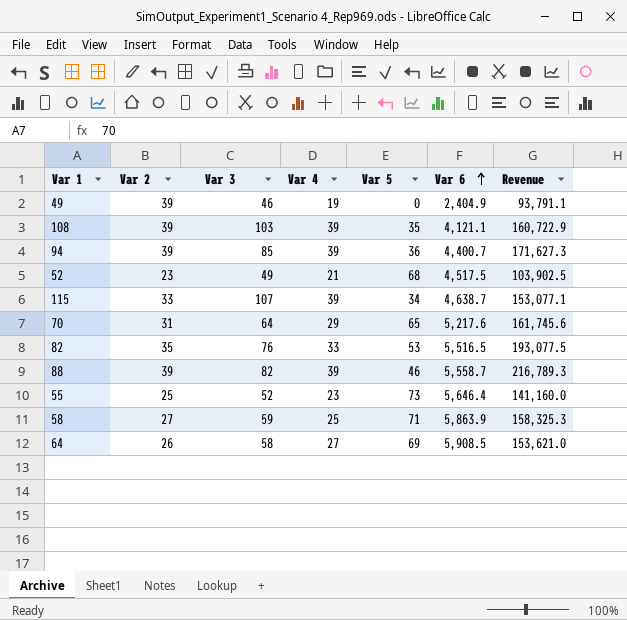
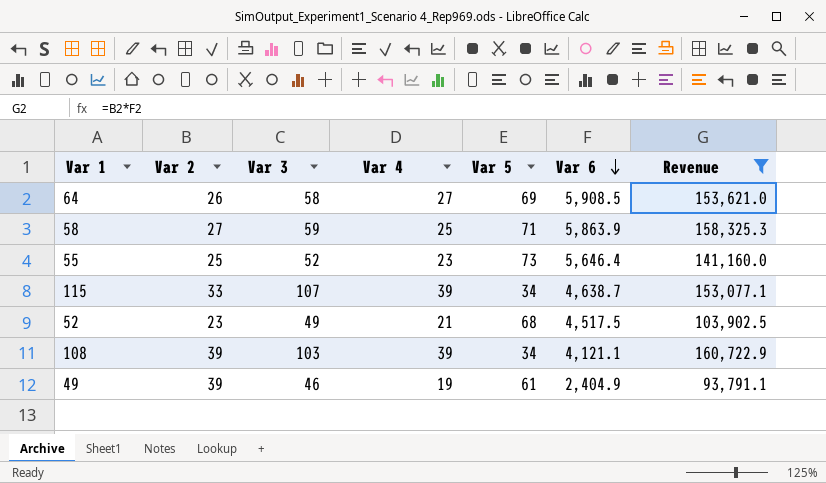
filter: none -> Revenue <= 160,722.9
row order: Var 6 ascending -> Var 6 descending
108 | Var 5: 35 -> 34
49 | Var 5: 0 -> 61

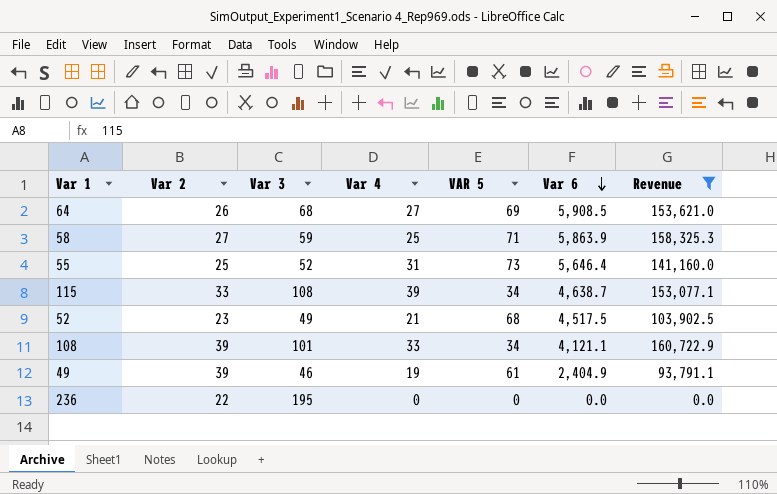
column name: Var 5 -> VAR 5
64 | Var 3: 58 -> 68
55 | Var 4: 23 -> 31
115 | Var 3: 107 -> 108
108 | Var 3: 103 -> 101
108 | Var 4: 39 -> 33
row 236: none -> 22 | 195 | 0 | 0 | 0.0 | 0.0

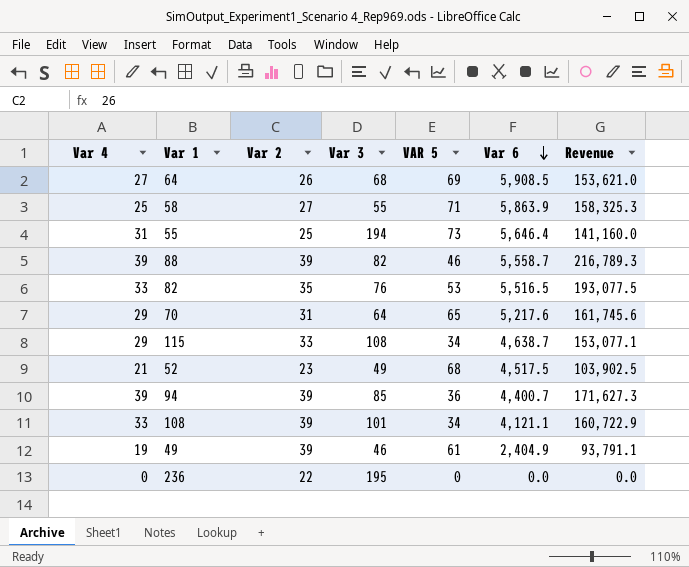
filter: Revenue <= 160,722.9 -> none
column Var 4 | position: 4 -> 1
58 | Var 3: 59 -> 55
55 | Var 3: 52 -> 194
115 | Var 4: 39 -> 29

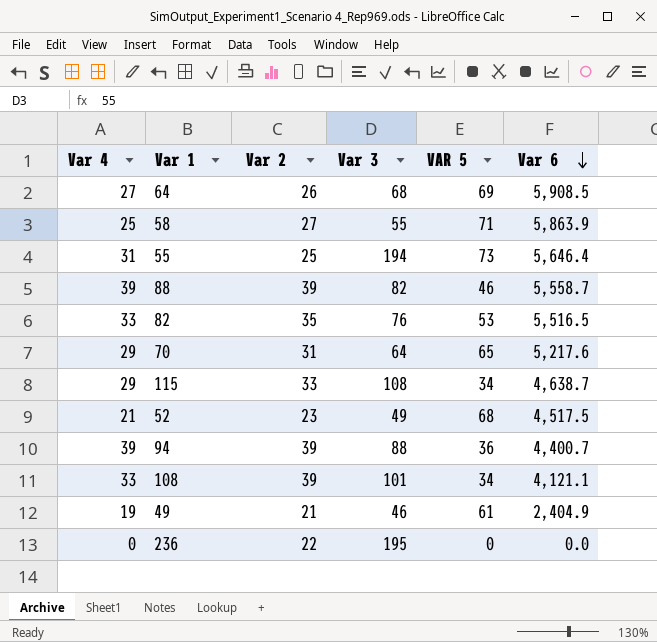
column Revenue | formula: [Var 2] * [Var 6] -> none
94 | Var 3: 85 -> 88
49 | Var 2: 39 -> 21

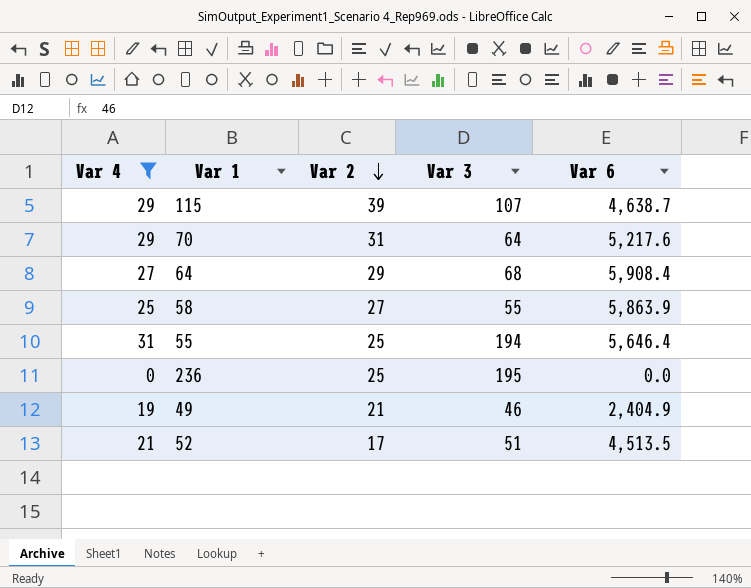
filter: none -> Var 4 <= 31
row order: Var 6 descending -> Var 2 descending
column VAR 5 | position: 5 -> none
115 | Var 2: 33 -> 39
115 | Var 3: 108 -> 107
64 | Var 2: 26 -> 29
64 | Var 6: 5,908.5 -> 5,908.4
236 | Var 2: 22 -> 25
52 | Var 2: 23 -> 17
52 | Var 3: 49 -> 51
52 | Var 6: 4,517.5 -> 4,513.5

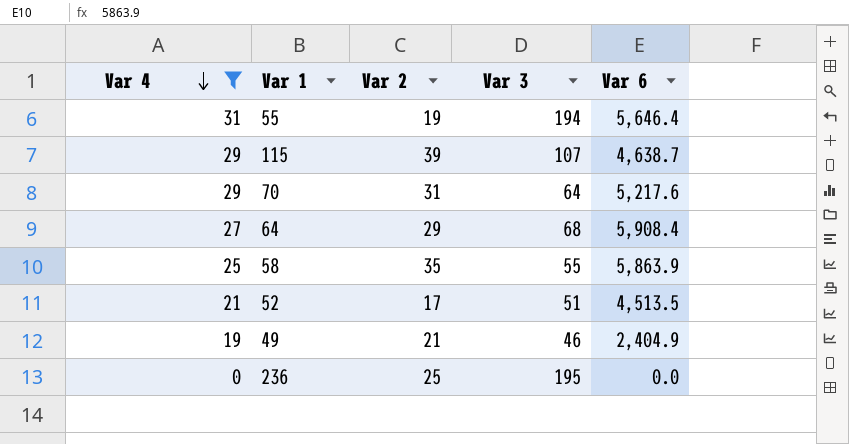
row order: Var 2 descending -> Var 4 descending
55 | Var 2: 25 -> 19
58 | Var 2: 27 -> 35

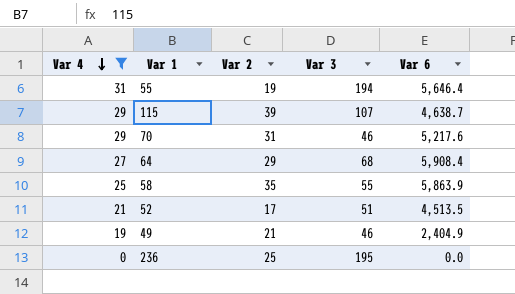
70 | Var 3: 64 -> 46

